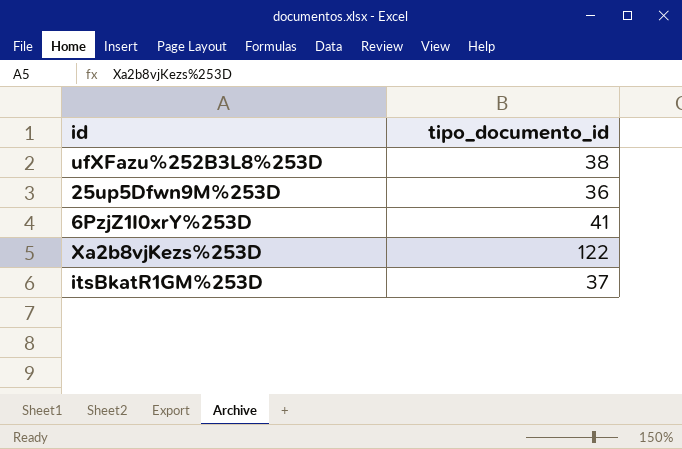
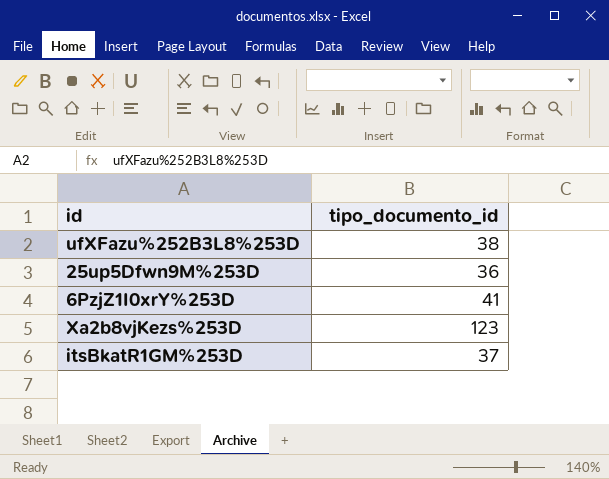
Xa2b8vjKezs%253D | tipo_documento_id: 122 -> 123

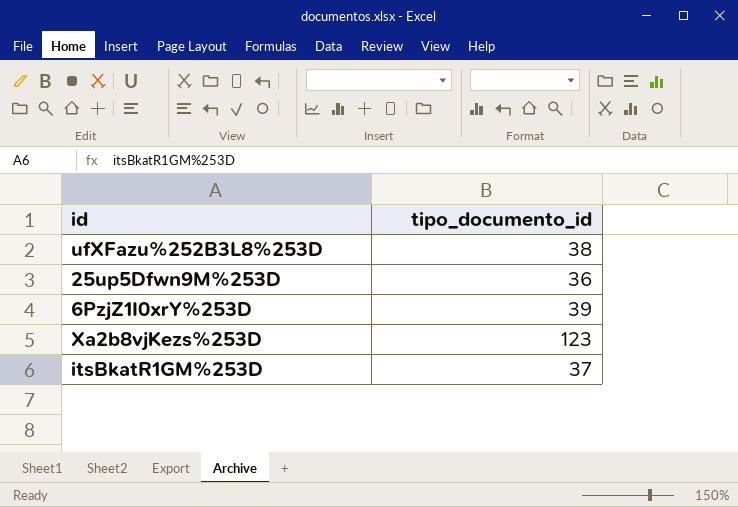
6PzjZ1I0xrY%253D | tipo_documento_id: 41 -> 39

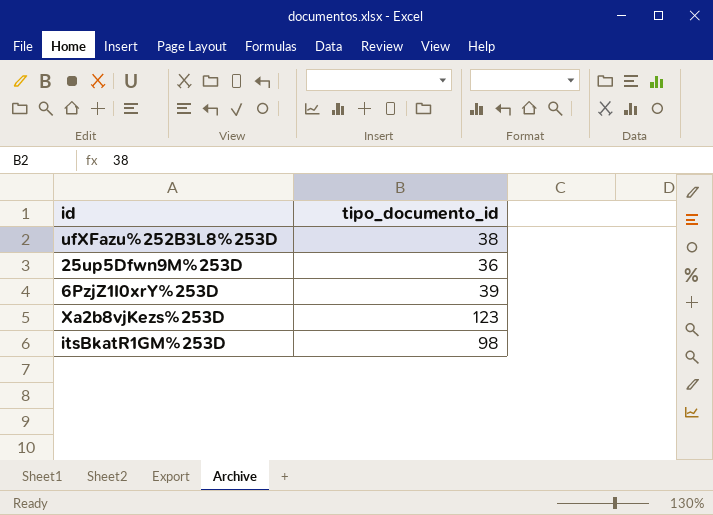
itsBkatR1GM%253D | tipo_documento_id: 37 -> 98

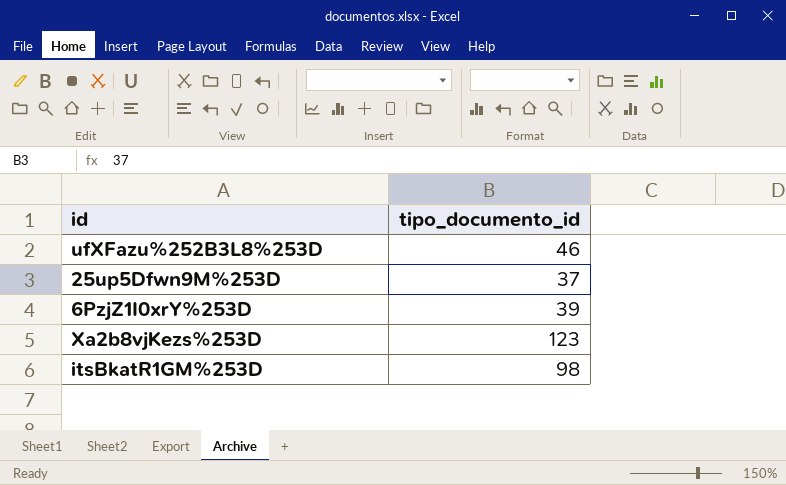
ufXFazu%252B3L8%253D | tipo_documento_id: 38 -> 46
25up5Dfwn9M%253D | tipo_documento_id: 36 -> 37

